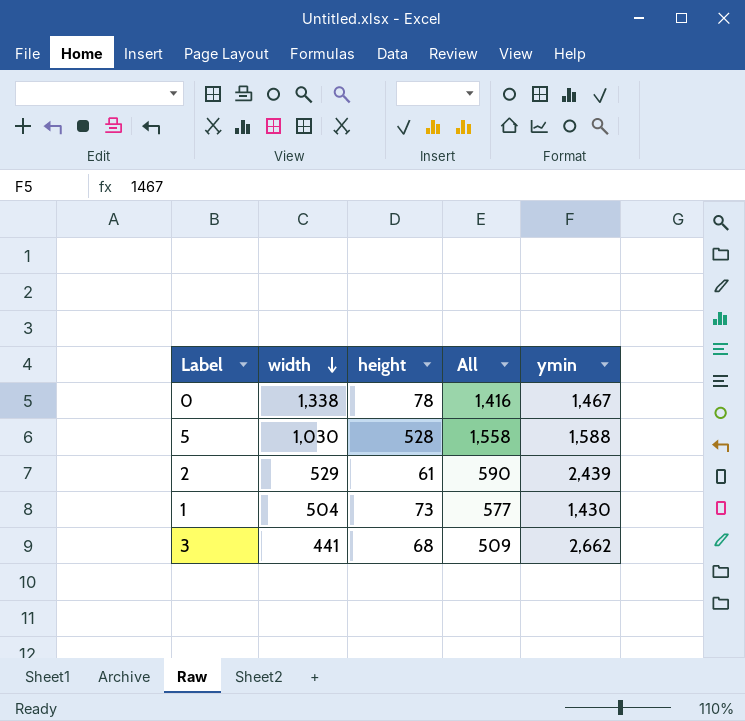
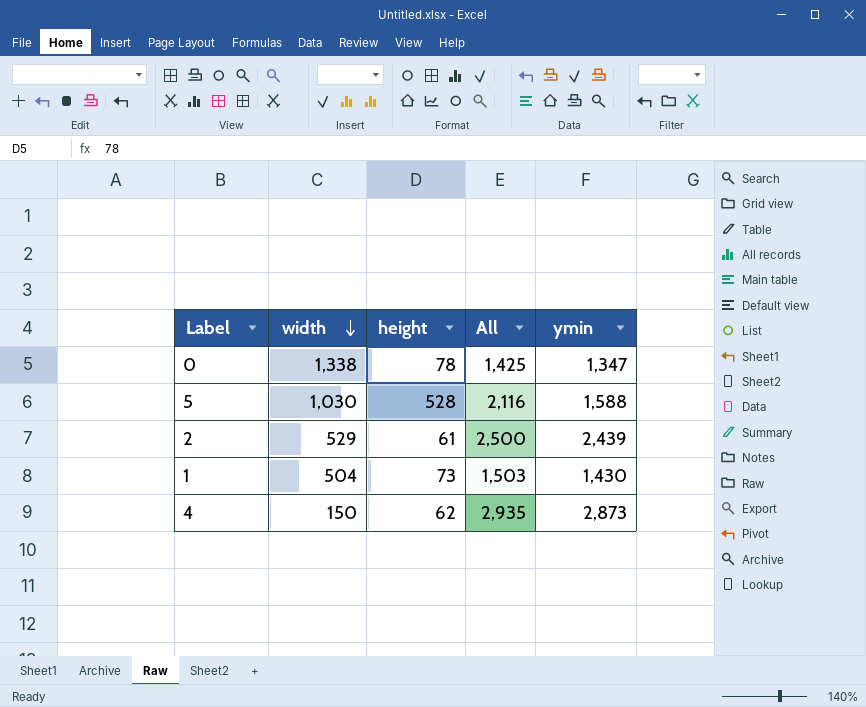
column All | formula: [width] + [height] -> [height] + [ymin]
row 3: 441 | 68 | 509 | 2,662 -> none
0 | ymin: 1,467 -> 1,347
row 4: none -> 150 | 62 | 2,935 | 2,873

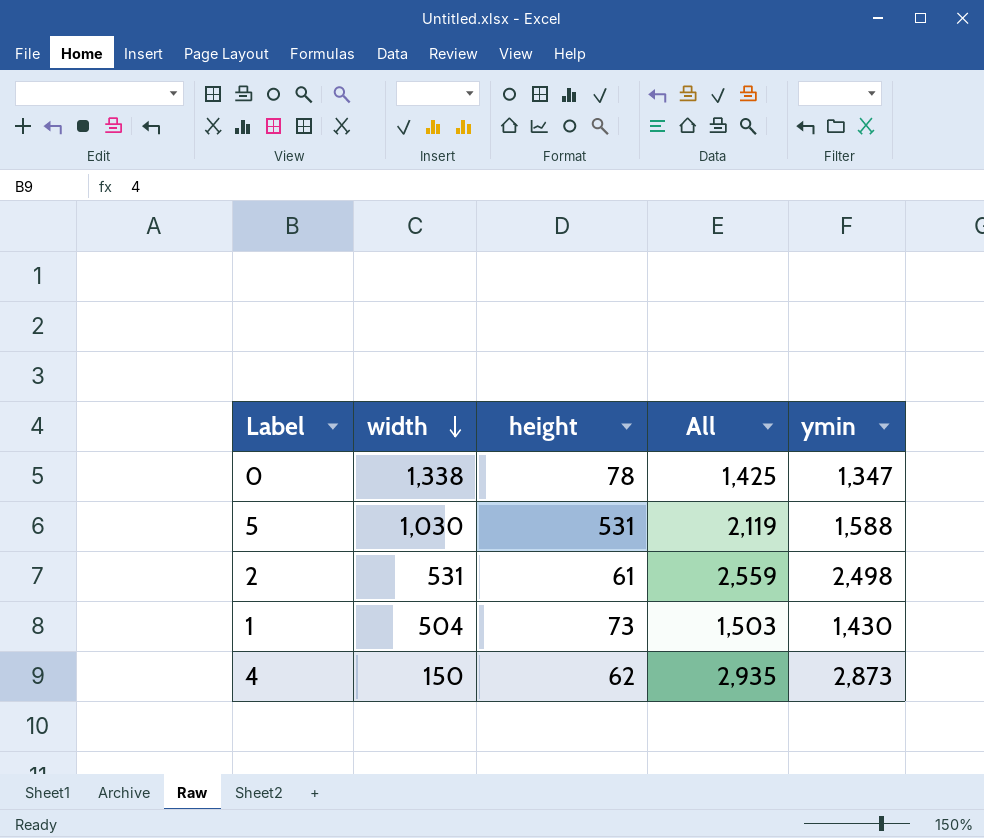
5 | height: 528 -> 531
5 | All: 2,116 -> 2,119
2 | width: 529 -> 531
2 | All: 2,500 -> 2,559
2 | ymin: 2,439 -> 2,498

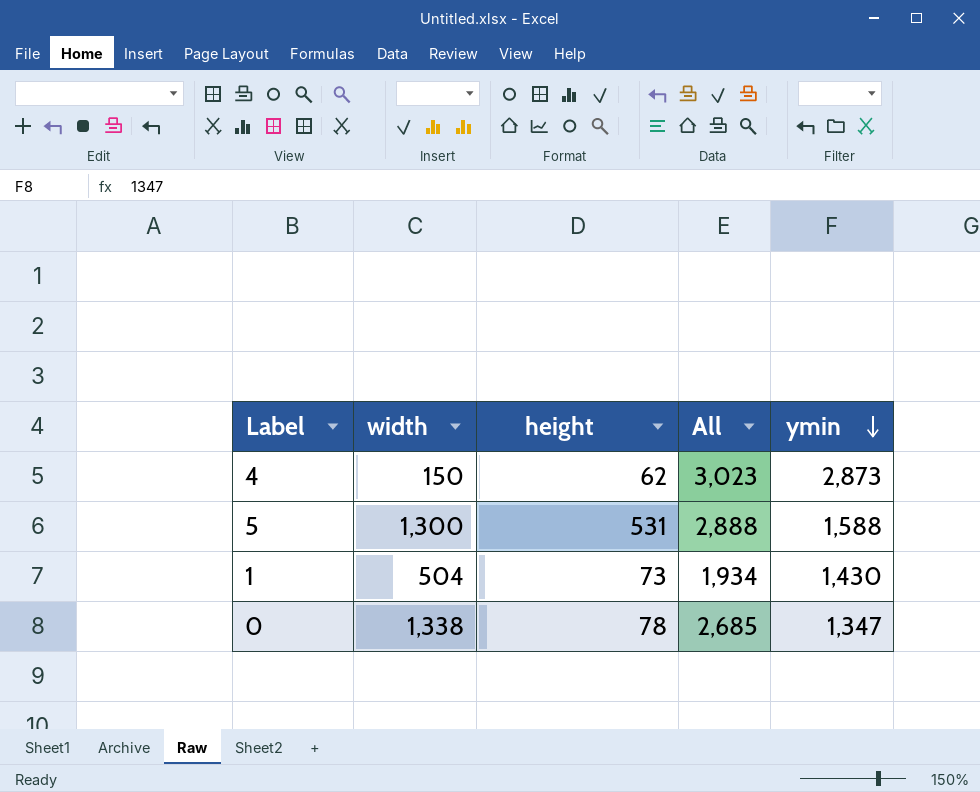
row order: width descending -> ymin descending
column All | formula: [height] + [ymin] -> [width] + [ymin]
row 2: 531 | 61 | 2,559 | 2,498 -> none
5 | width: 1,030 -> 1,300

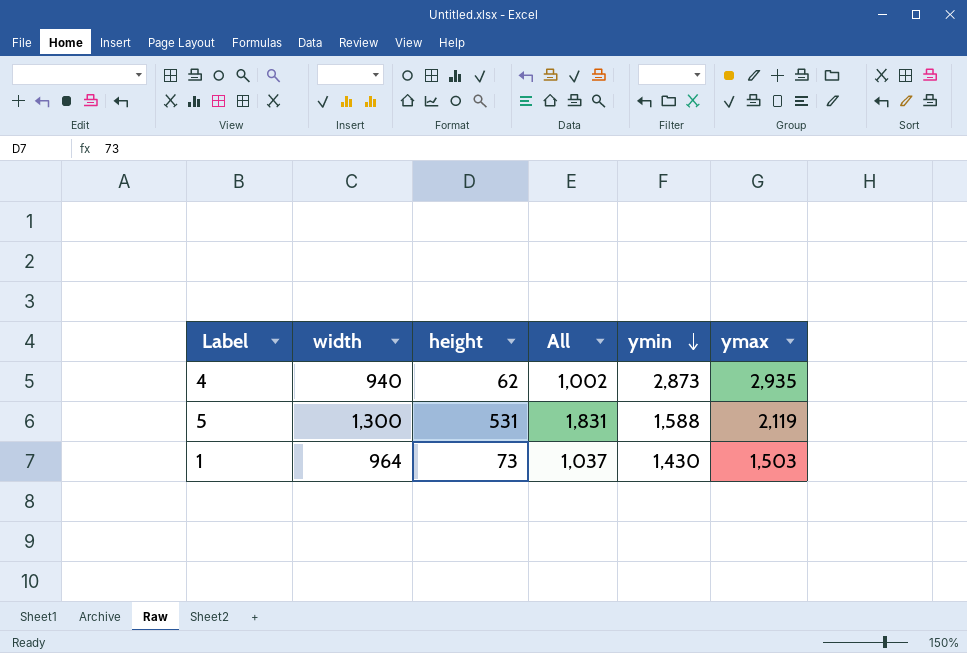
column All | formula: [width] + [ymin] -> [width] + [height]
column ymax | formula: none -> [height] + [ymin]
row 0: 1,338 | 78 | 2,685 | 1,347 -> none
4 | width: 150 -> 940
1 | width: 504 -> 964

